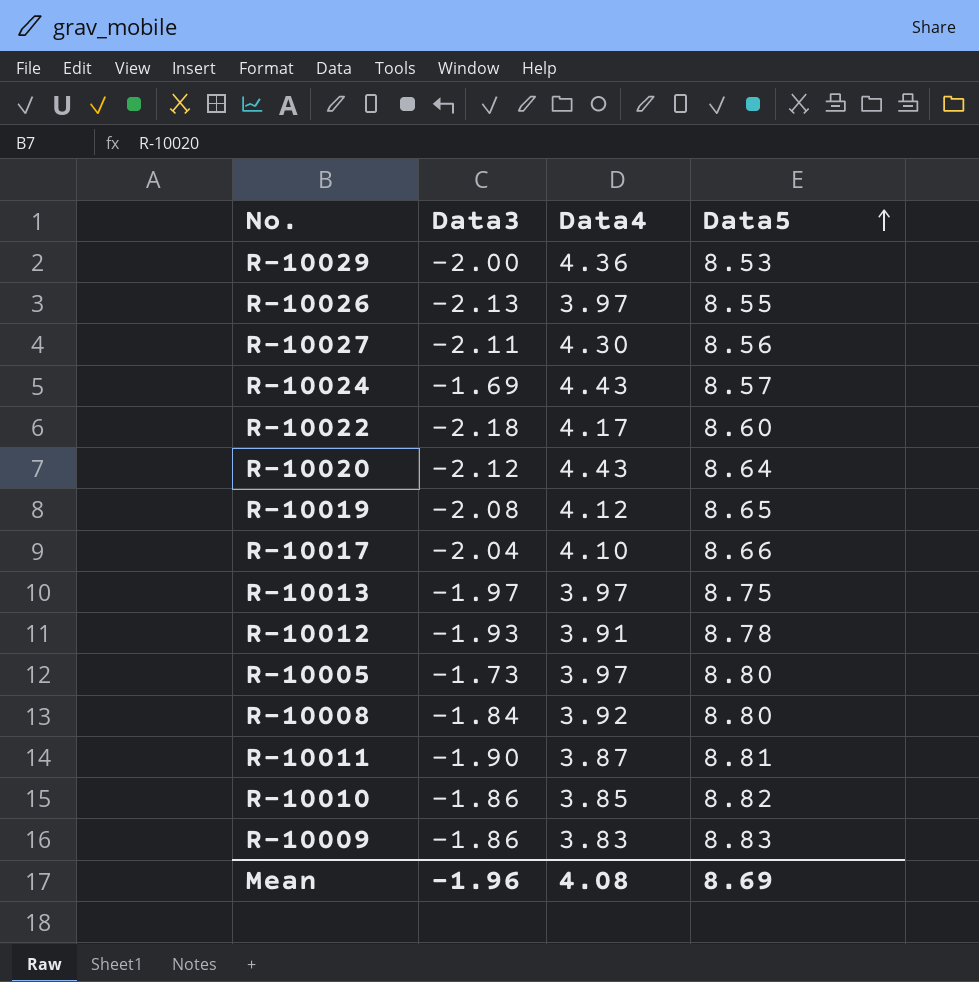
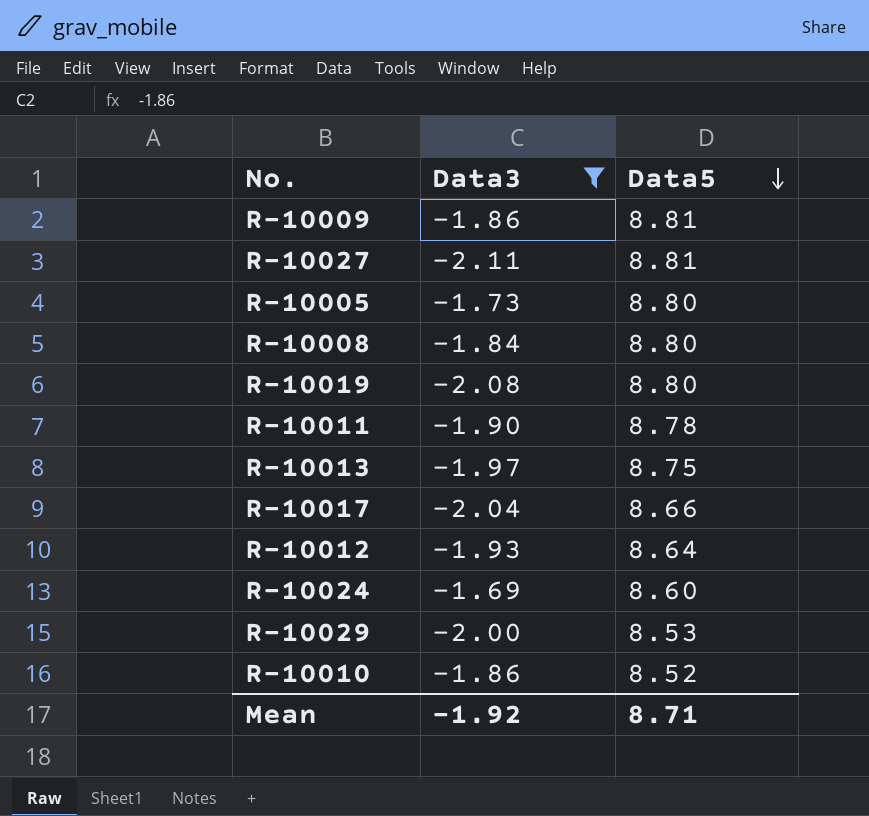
filter: none -> Data3 >= -2.11
row order: Data5 ascending -> Data5 descending
column Data4 | position: 3 -> none
R-10009 | Data5: 8.83 -> 8.81
R-10027 | Data5: 8.56 -> 8.81
R-10019 | Data5: 8.65 -> 8.80
R-10011 | Data5: 8.81 -> 8.78
R-10012 | Data5: 8.78 -> 8.64
R-10024 | Data5: 8.57 -> 8.60
R-10010 | Data5: 8.82 -> 8.52
Mean | Data3: -1.96 -> -1.92
Mean | Data5: 8.69 -> 8.71

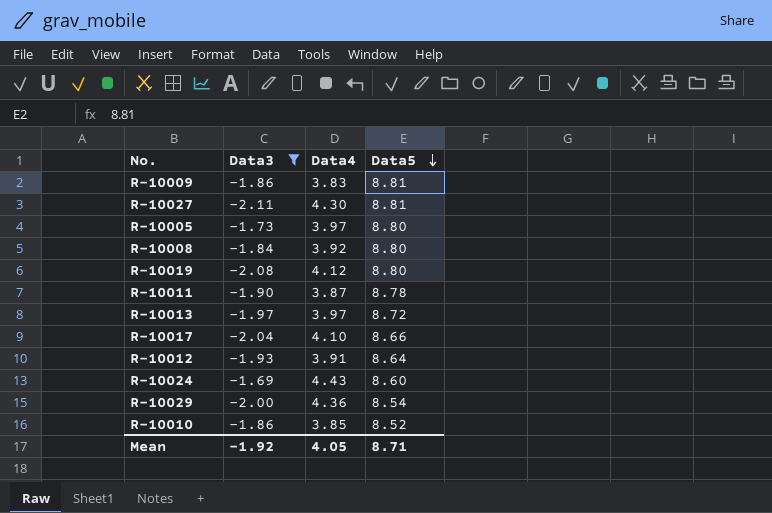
column Data4 | position: none -> 3
R-10013 | Data5: 8.75 -> 8.72
R-10029 | Data5: 8.53 -> 8.54

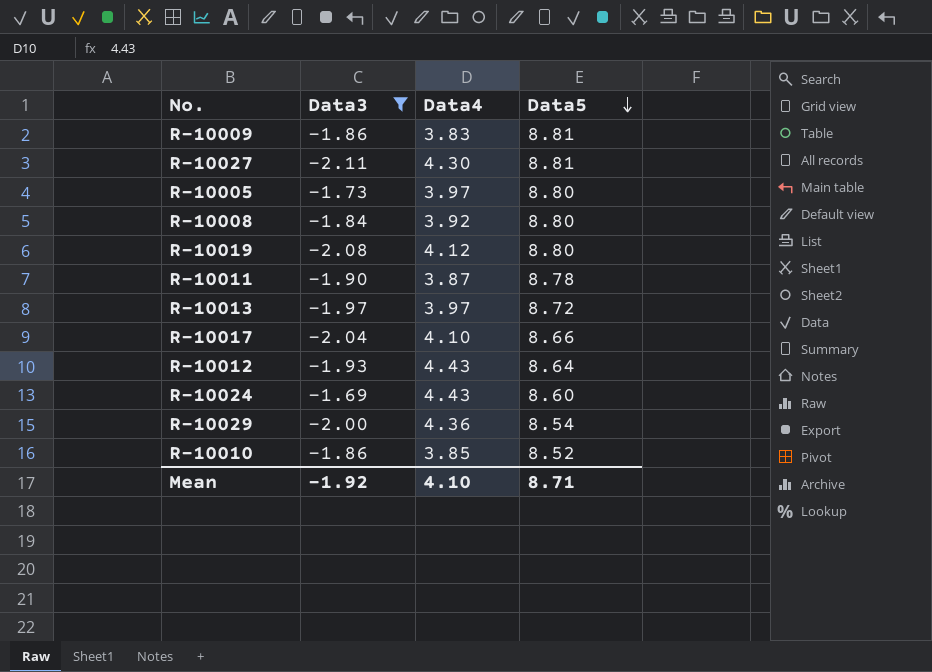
R-10012 | Data4: 3.91 -> 4.43
Mean | Data4: 4.05 -> 4.10

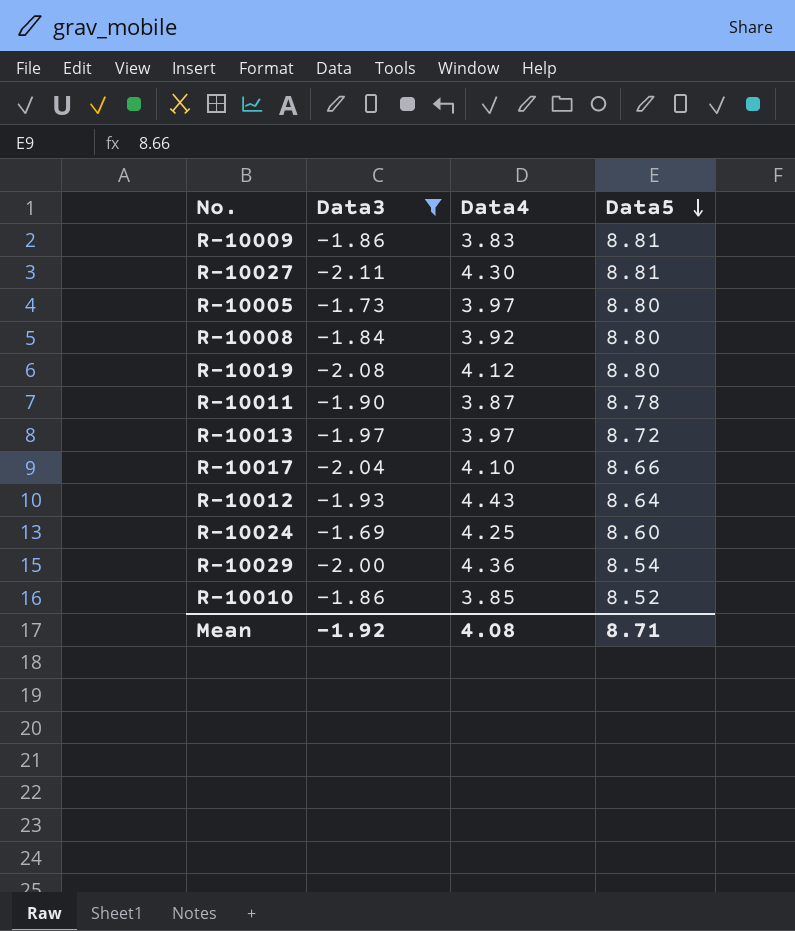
R-10024 | Data4: 4.43 -> 4.25
Mean | Data4: 4.10 -> 4.08

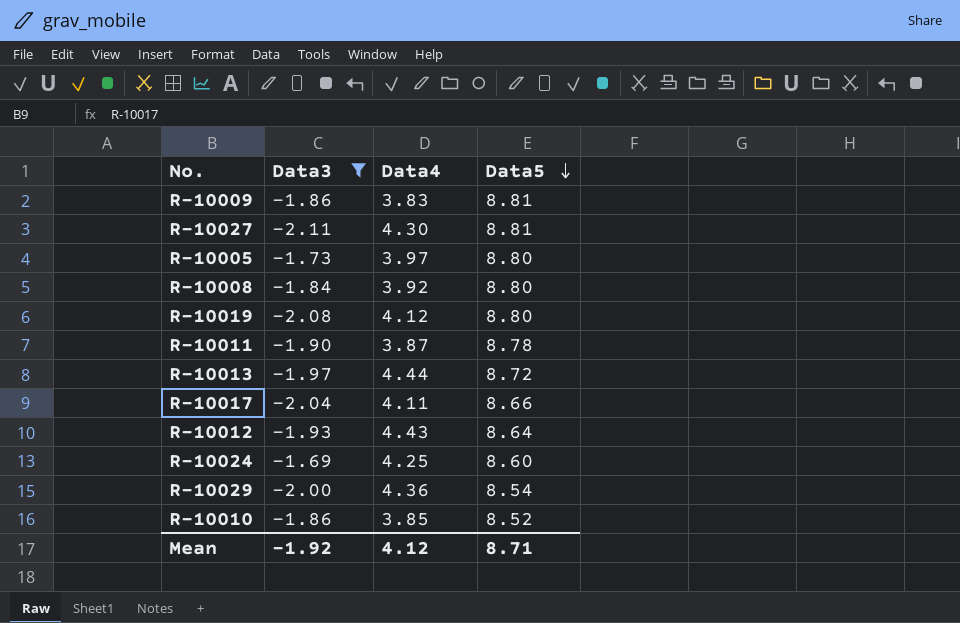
R-10013 | Data4: 3.97 -> 4.44
R-10017 | Data4: 4.10 -> 4.11
Mean | Data4: 4.08 -> 4.12

